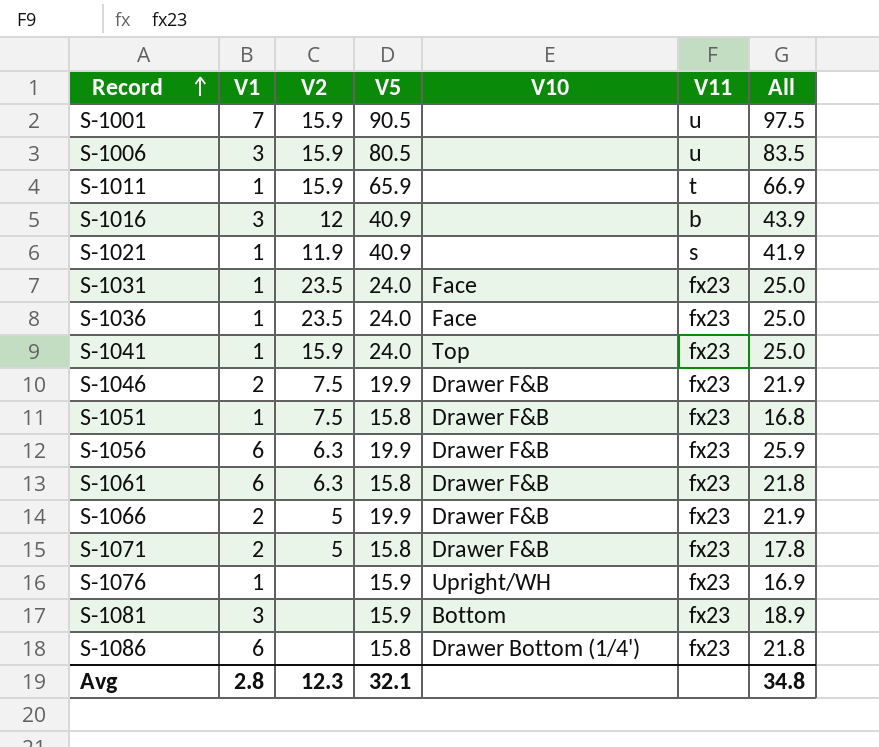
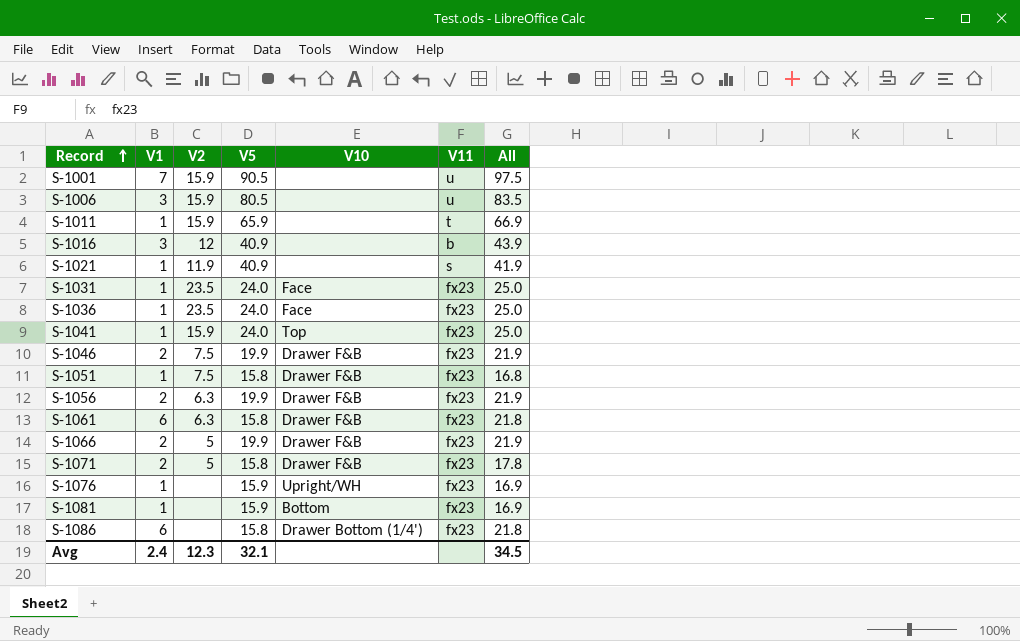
S-1056 | V1: 6 -> 2
S-1056 | All: 25.9 -> 21.9
S-1081 | V1: 3 -> 1
S-1081 | All: 18.9 -> 16.9
Avg | V1: 2.8 -> 2.4
Avg | All: 34.8 -> 34.5

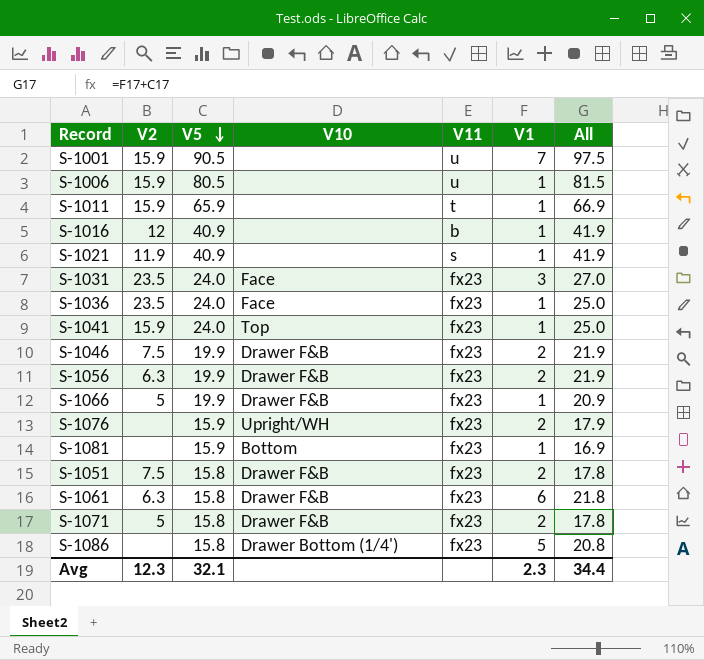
row order: Record ascending -> V5 descending
column V1 | position: 2 -> 6
S-1006 | V1: 3 -> 1
S-1006 | All: 83.5 -> 81.5
S-1016 | V1: 3 -> 1
S-1016 | All: 43.9 -> 41.9
S-1031 | V1: 1 -> 3
S-1031 | All: 25.0 -> 27.0
S-1066 | V1: 2 -> 1
S-1066 | All: 21.9 -> 20.9
S-1076 | V1: 1 -> 2
S-1076 | All: 16.9 -> 17.9
S-1051 | V1: 1 -> 2
S-1051 | All: 16.8 -> 17.8
S-1086 | V1: 6 -> 5
S-1086 | All: 21.8 -> 20.8
Avg | V1: 2.4 -> 2.3
Avg | All: 34.5 -> 34.4

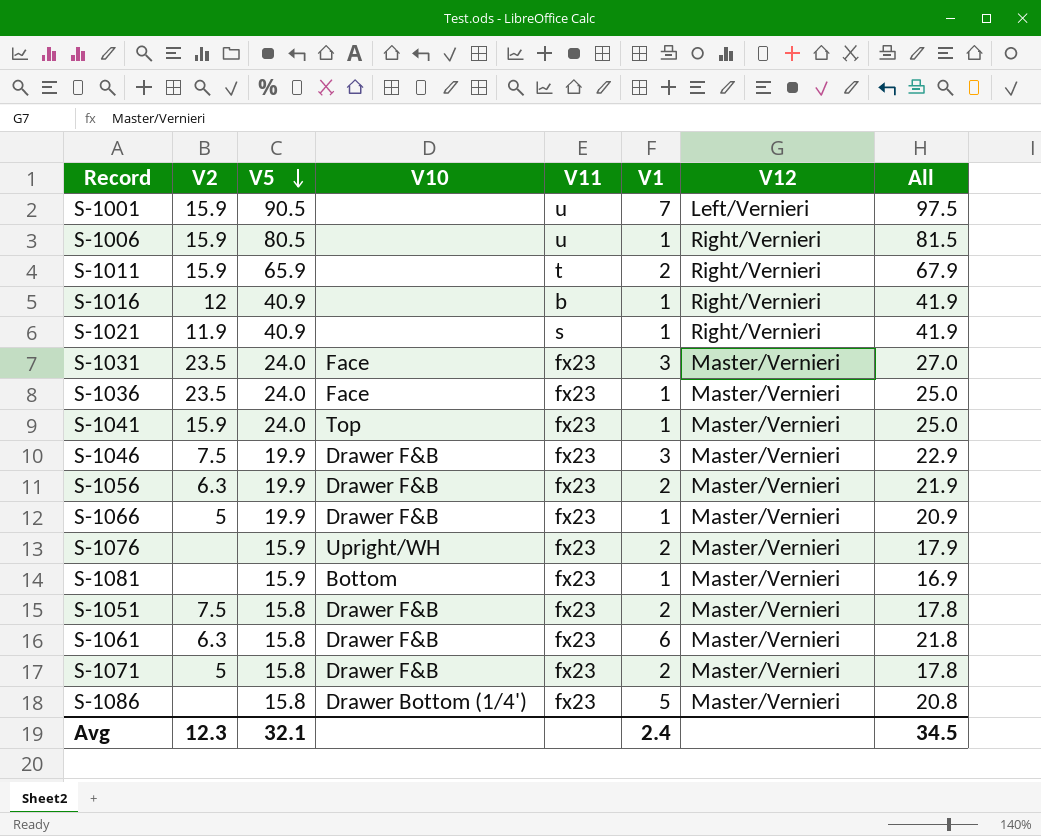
column V12 | position: none -> 7
S-1011 | V1: 1 -> 2
S-1011 | All: 66.9 -> 67.9
S-1046 | V1: 2 -> 3
S-1046 | All: 21.9 -> 22.9
Avg | V1: 2.3 -> 2.4
Avg | All: 34.4 -> 34.5

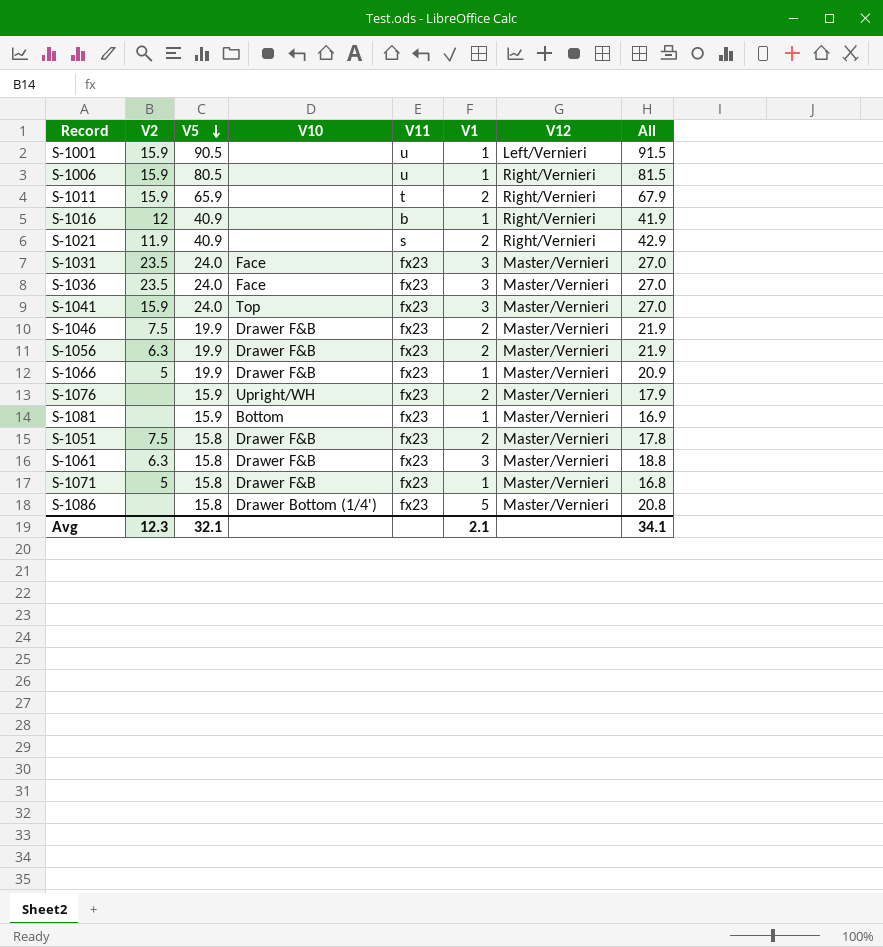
S-1001 | V1: 7 -> 1
S-1001 | All: 97.5 -> 91.5
S-1021 | V1: 1 -> 2
S-1021 | All: 41.9 -> 42.9
S-1036 | V1: 1 -> 3
S-1036 | All: 25.0 -> 27.0
S-1041 | V1: 1 -> 3
S-1041 | All: 25.0 -> 27.0
S-1046 | V1: 3 -> 2
S-1046 | All: 22.9 -> 21.9
S-1061 | V1: 6 -> 3
S-1061 | All: 21.8 -> 18.8
S-1071 | V1: 2 -> 1
S-1071 | All: 17.8 -> 16.8
Avg | V1: 2.4 -> 2.1
Avg | All: 34.5 -> 34.1

